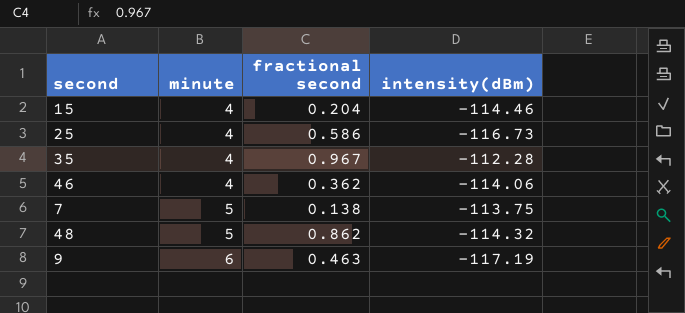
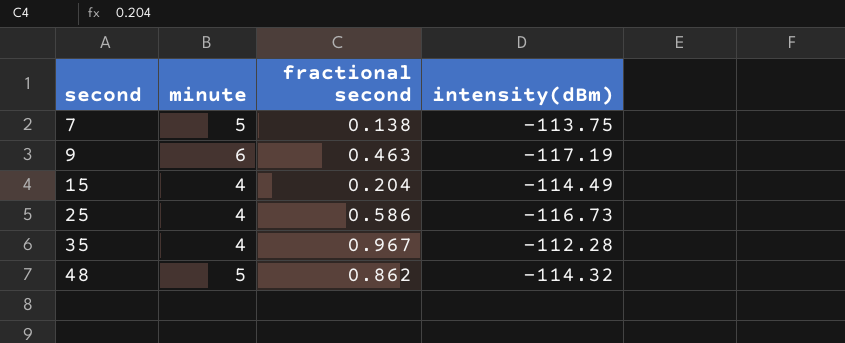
row order: minute ascending -> second ascending
row 46: 4 | 0.362 | -114.06 -> none
15 | intensity(dBm): -114.46 -> -114.49

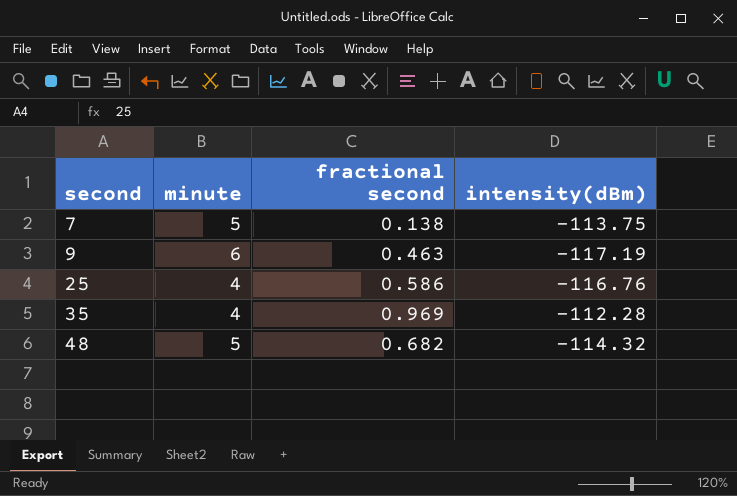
row 15: 4 | 0.204 | -114.49 -> none
25 | intensity(dBm): -116.73 -> -116.76
35 | fractional second: 0.967 -> 0.969
48 | fractional second: 0.862 -> 0.682

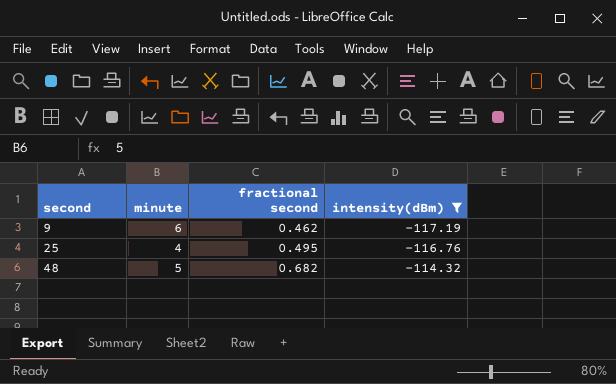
filter: none -> intensity(dBm) <= -114.32
9 | fractional second: 0.463 -> 0.462
25 | fractional second: 0.586 -> 0.495

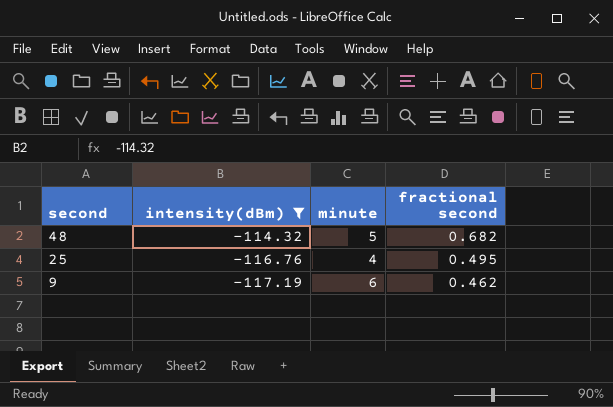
row order: second ascending -> second descending
column intensity(dBm) | position: 4 -> 2

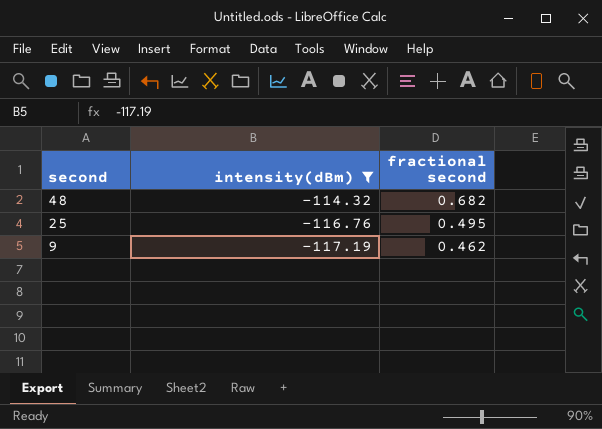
column minute | position: 3 -> none

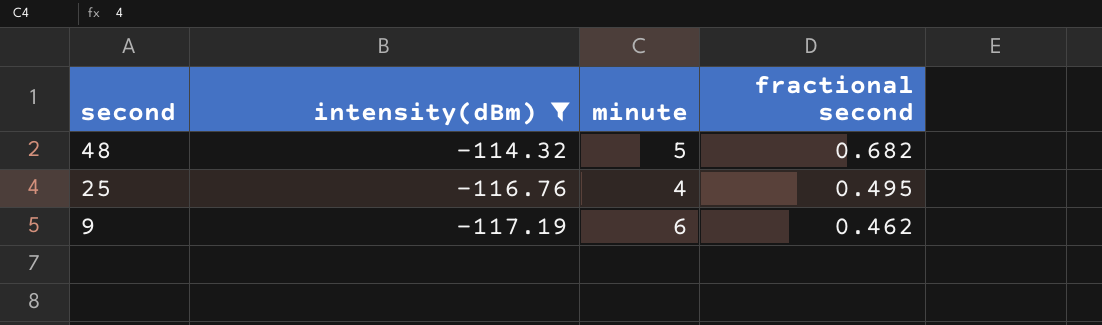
column minute | position: none -> 3

